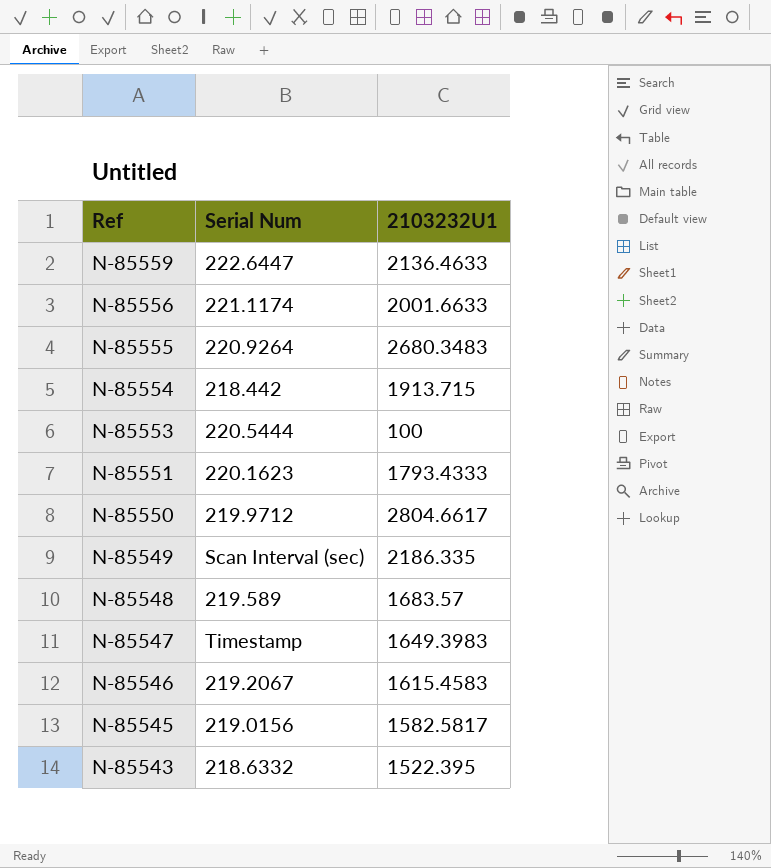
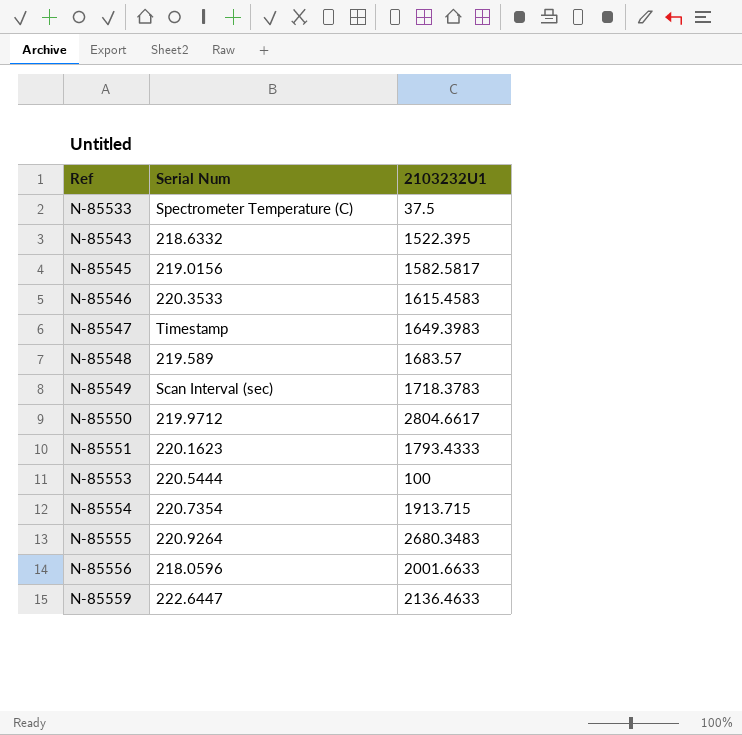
row order: Ref descending -> Ref ascending
row N-85533: none -> Spectrometer Temperature (C) | 37.5
N-85546 | Serial Num: 219.2067 -> 220.3533
N-85549 | 2103232U1: 2186.335 -> 1718.3783
N-85554 | Serial Num: 218.442 -> 220.7354
N-85556 | Serial Num: 221.1174 -> 218.0596

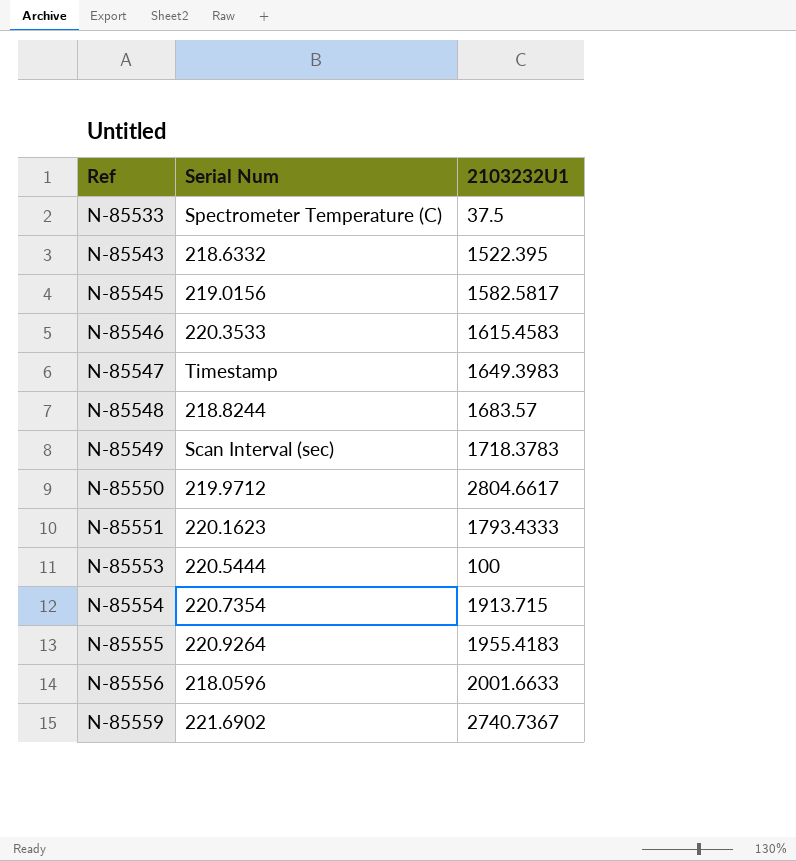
N-85548 | Serial Num: 219.589 -> 218.8244
N-85555 | 2103232U1: 2680.3483 -> 1955.4183
N-85559 | Serial Num: 222.6447 -> 221.6902
N-85559 | 2103232U1: 2136.4633 -> 2740.7367

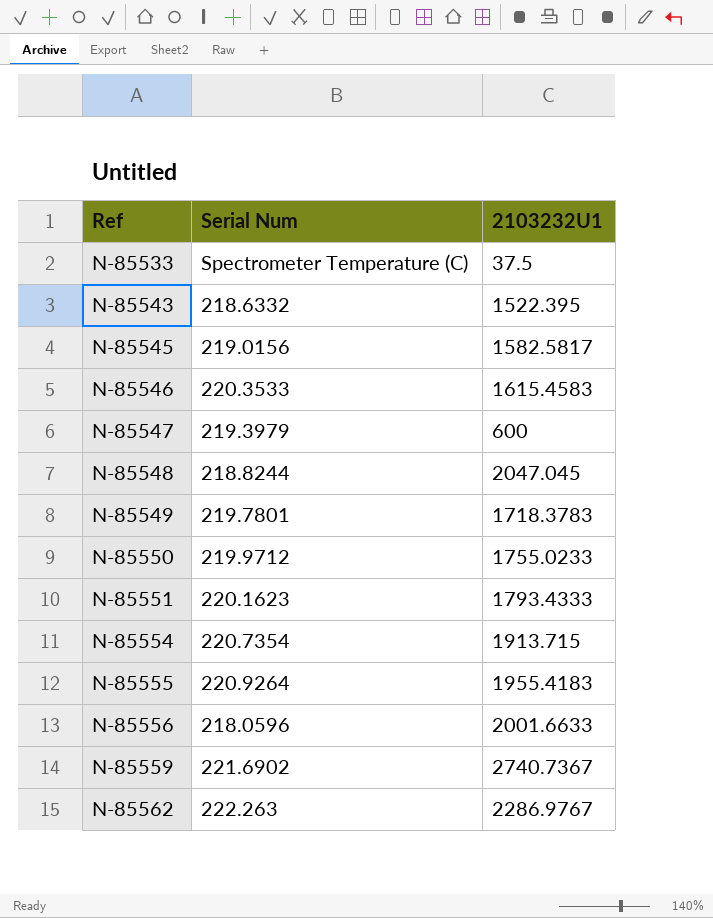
row N-85553: 220.5444 | 100 -> none
N-85547 | Serial Num: Timestamp -> 219.3979
N-85547 | 2103232U1: 1649.3983 -> 600
N-85548 | 2103232U1: 1683.57 -> 2047.045
N-85549 | Serial Num: Scan Interval (sec) -> 219.7801
N-85550 | 2103232U1: 2804.6617 -> 1755.0233
row N-85562: none -> 222.263 | 2286.9767

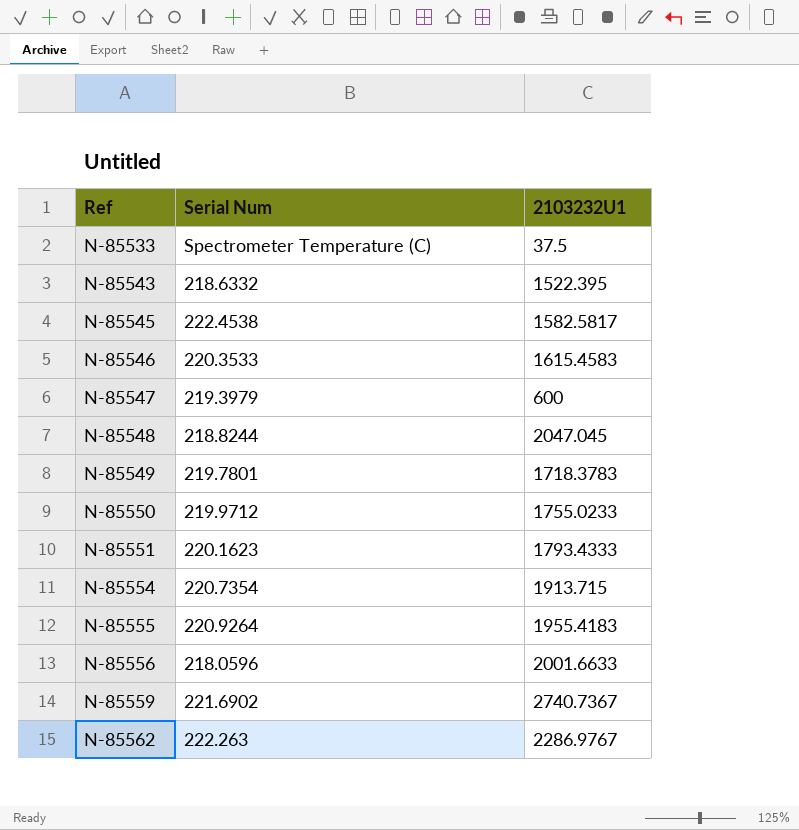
N-85545 | Serial Num: 219.0156 -> 222.4538

